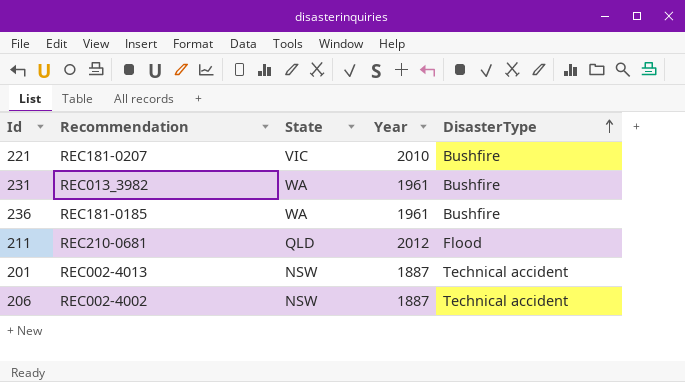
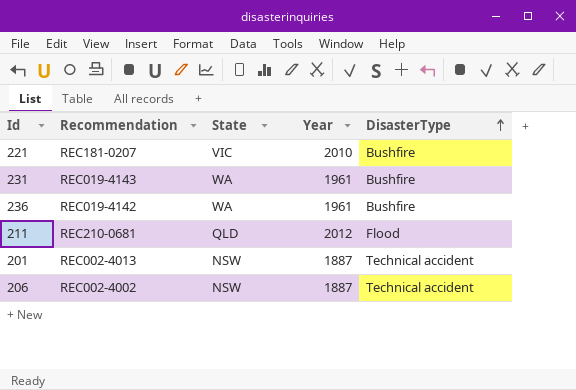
231 | Recommendation: REC013_3982 -> REC019-4143
236 | Recommendation: REC181-0185 -> REC019-4142

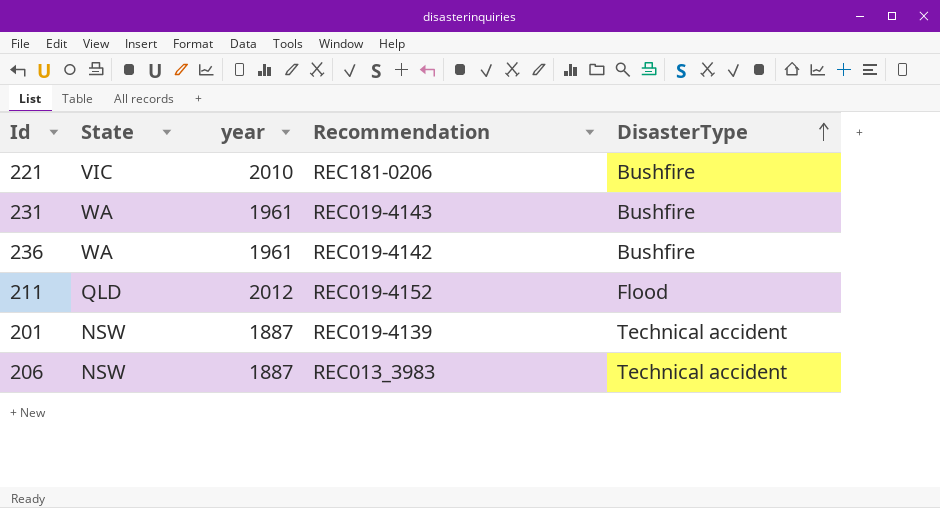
column name: Year -> year
column Recommendation | position: 2 -> 4
221 | Recommendation: REC181-0207 -> REC181-0206
211 | Recommendation: REC210-0681 -> REC019-4152
201 | Recommendation: REC002-4013 -> REC019-4139
206 | Recommendation: REC002-4002 -> REC013_3983

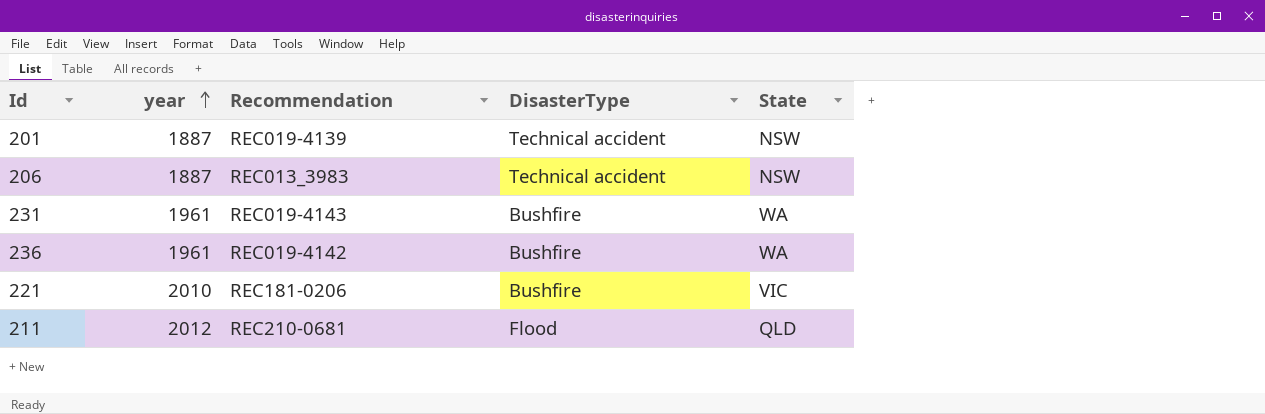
row order: DisasterType ascending -> year ascending
column State | position: 2 -> 5
211 | Recommendation: REC019-4152 -> REC210-0681

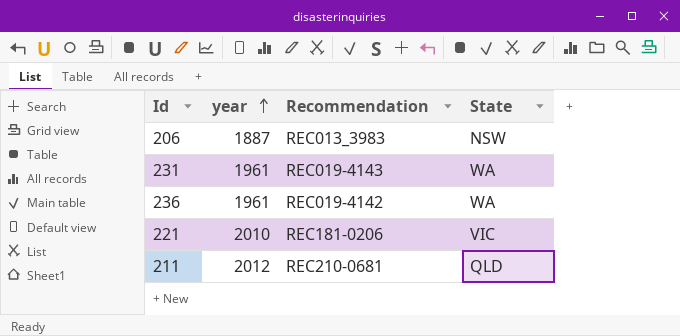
column DisasterType | position: 4 -> none
row 201: 1887 | REC019-4139 | Technical accident | NSW -> none

